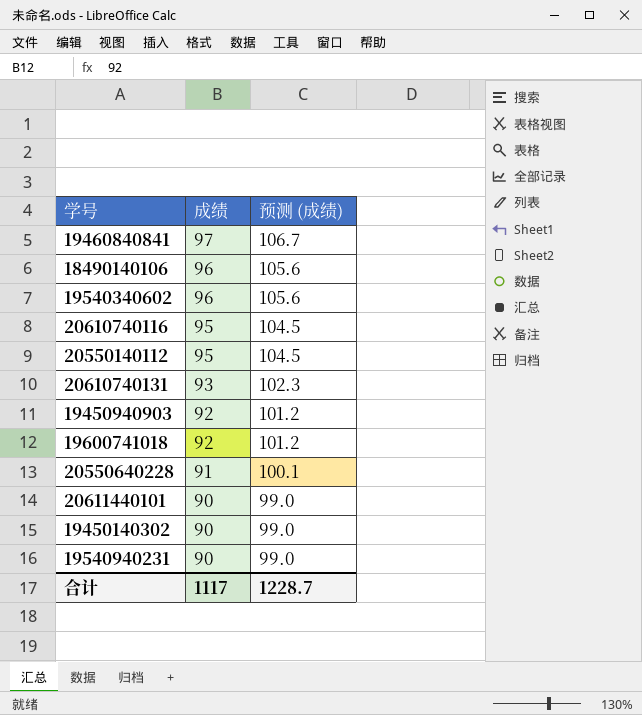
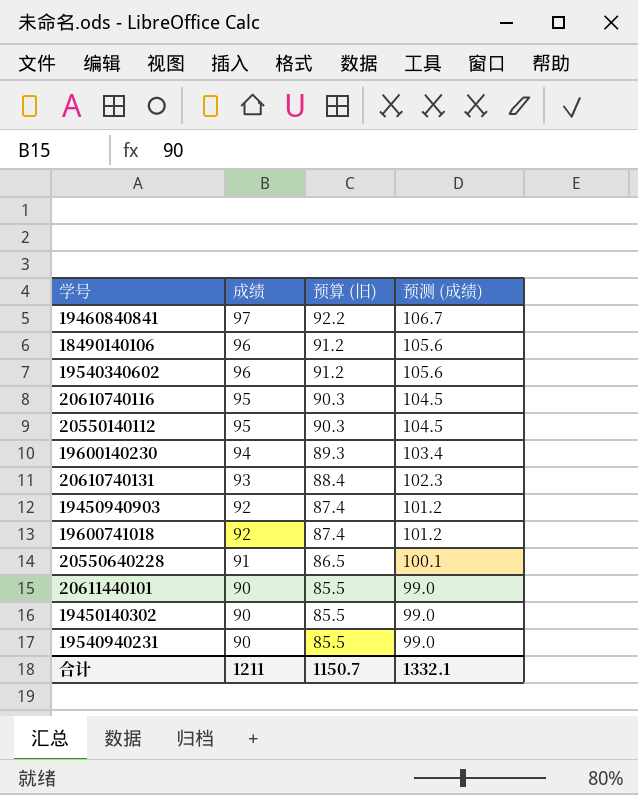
column 预算 (旧) | formula: none -> [成绩] * 0.95
row 19600140230: none -> 94 | 89.3 | 103.4
合计 | 成绩: 1117 -> 1211
合计 | 预测 (成绩): 1228.7 -> 1332.1

